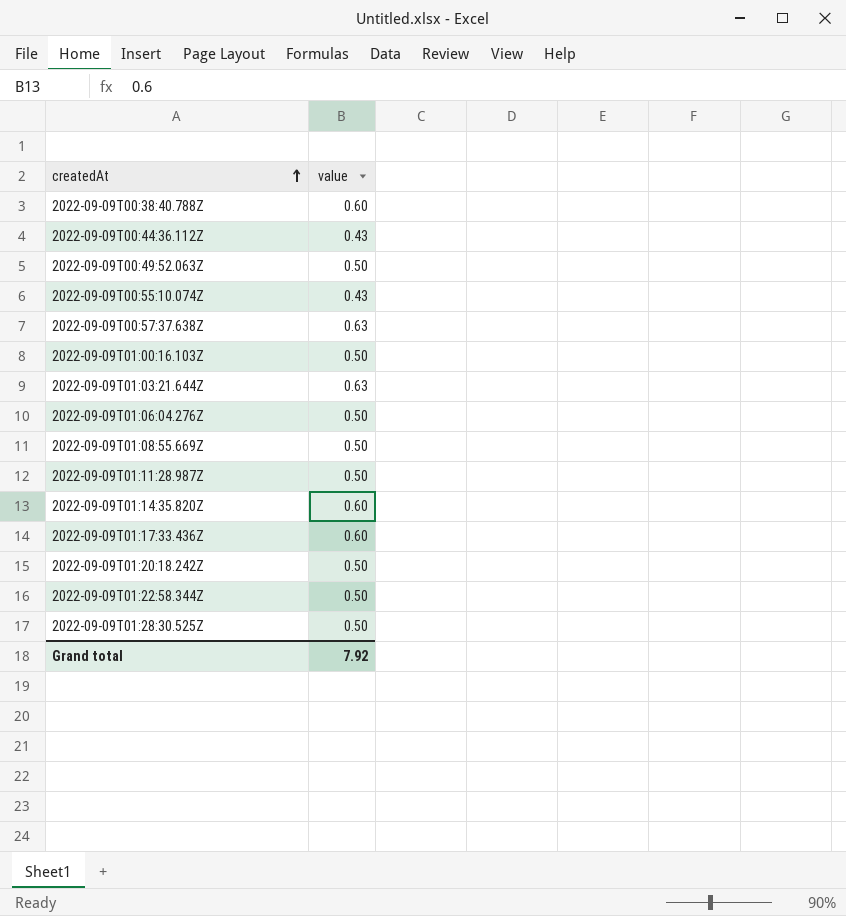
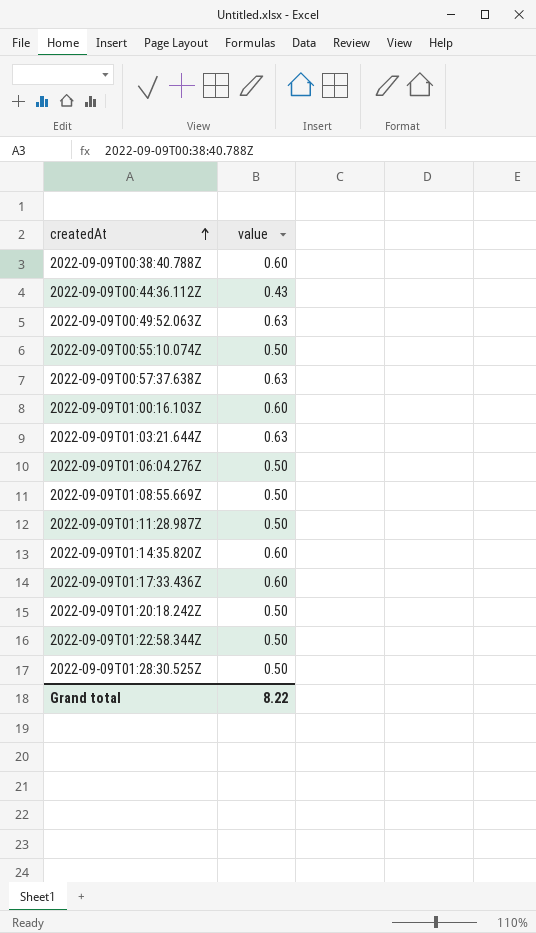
2022-09-09T00:49:52.063Z | value: 0.50 -> 0.63
2022-09-09T00:55:10.074Z | value: 0.43 -> 0.50
2022-09-09T01:00:16.103Z | value: 0.50 -> 0.60
Grand total | value: 7.92 -> 8.22

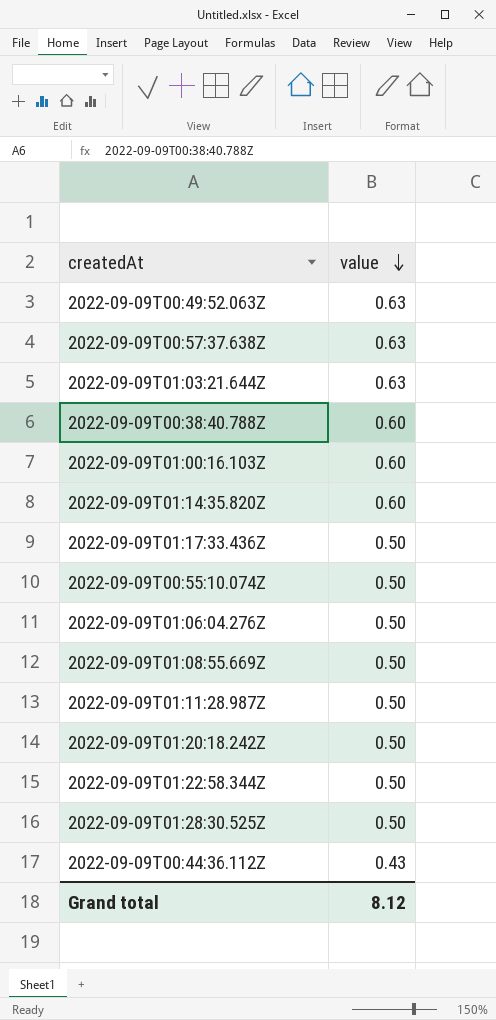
row order: createdAt ascending -> value descending
2022-09-09T01:17:33.436Z | value: 0.60 -> 0.50
Grand total | value: 8.22 -> 8.12

